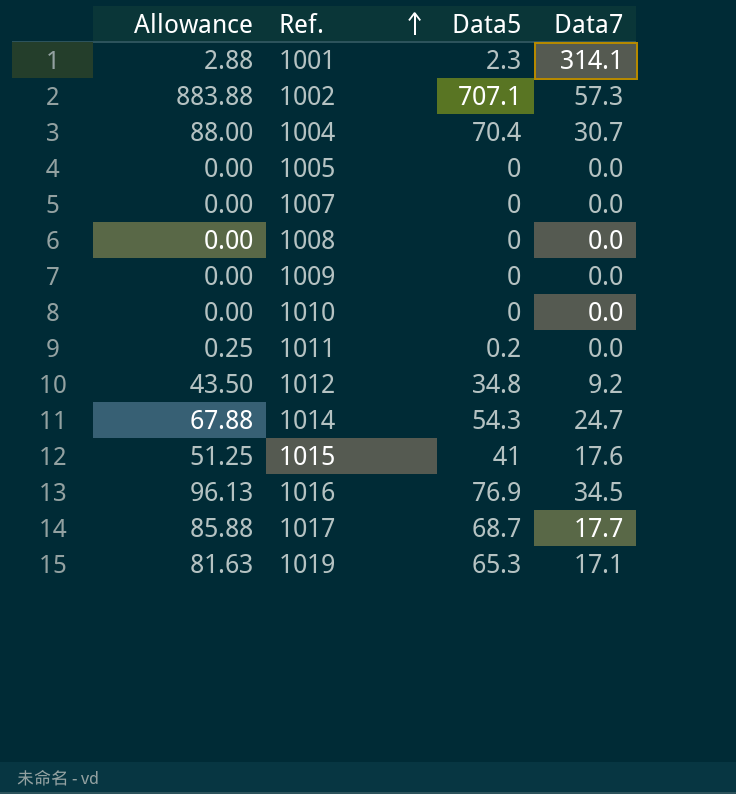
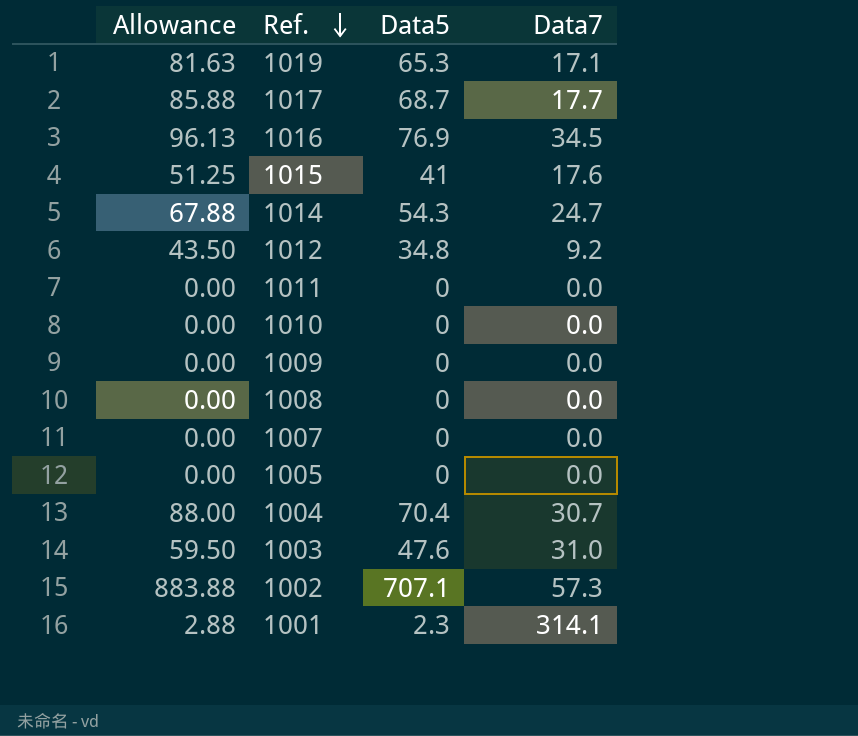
row order: Ref. ascending -> Ref. descending
1011 | Allowance: 0.25 -> 0.00
1011 | Data5: 0.2 -> 0
row 1003: none -> 59.50 | 47.6 | 31.0

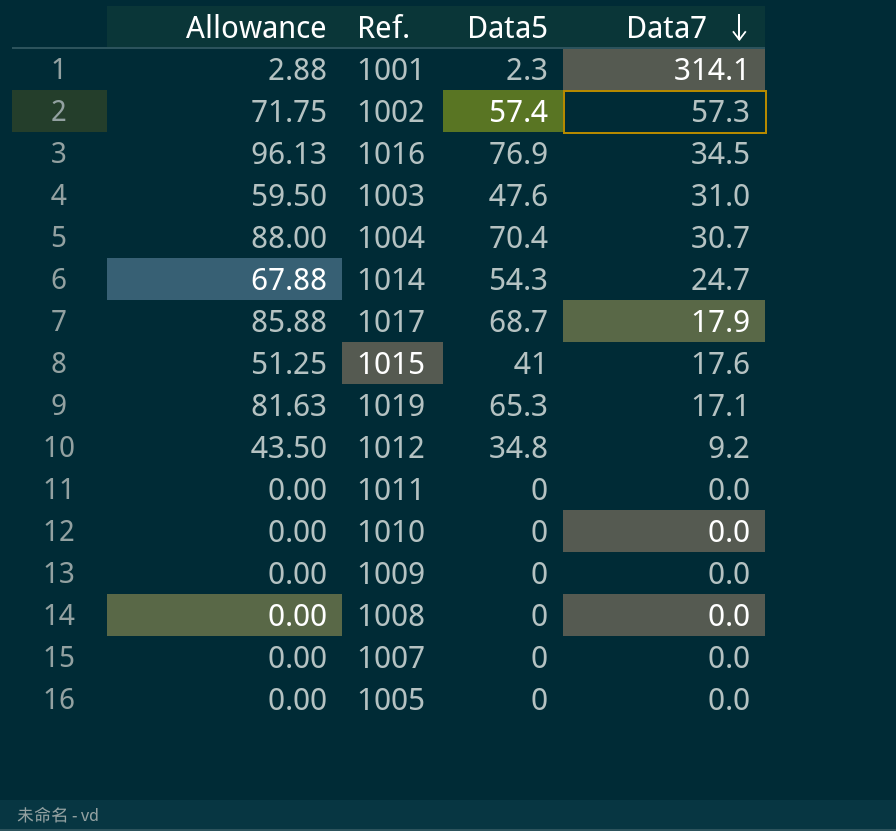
row order: Ref. descending -> Data7 descending
1002 | Allowance: 883.88 -> 71.75
1002 | Data5: 707.1 -> 57.4
1017 | Data7: 17.7 -> 17.9

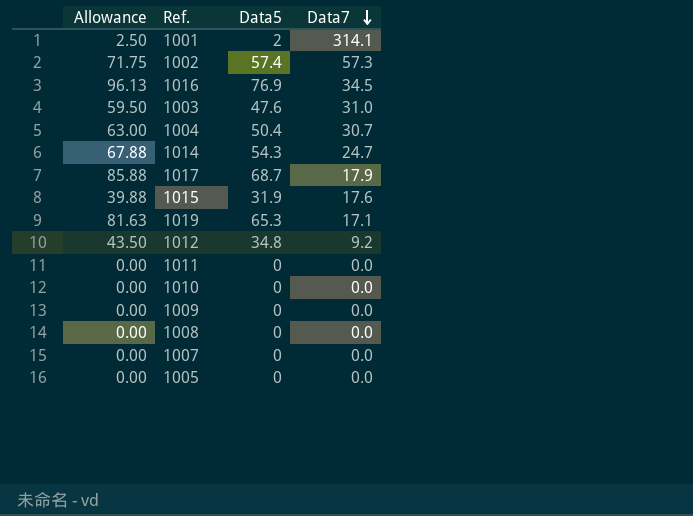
1001 | Allowance: 2.88 -> 2.50
1001 | Data5: 2.3 -> 2
1004 | Allowance: 88.00 -> 63.00
1004 | Data5: 70.4 -> 50.4
1015 | Allowance: 51.25 -> 39.88
1015 | Data5: 41 -> 31.9

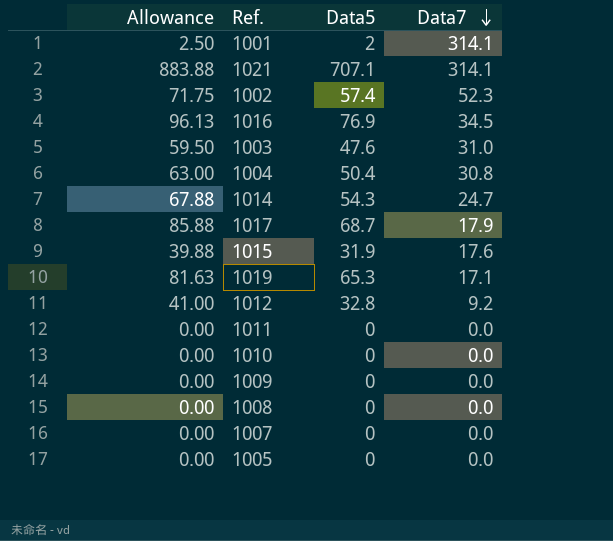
row 1021: none -> 883.88 | 707.1 | 314.1
1002 | Data7: 57.3 -> 52.3
1004 | Data7: 30.7 -> 30.8
1012 | Allowance: 43.50 -> 41.00
1012 | Data5: 34.8 -> 32.8

